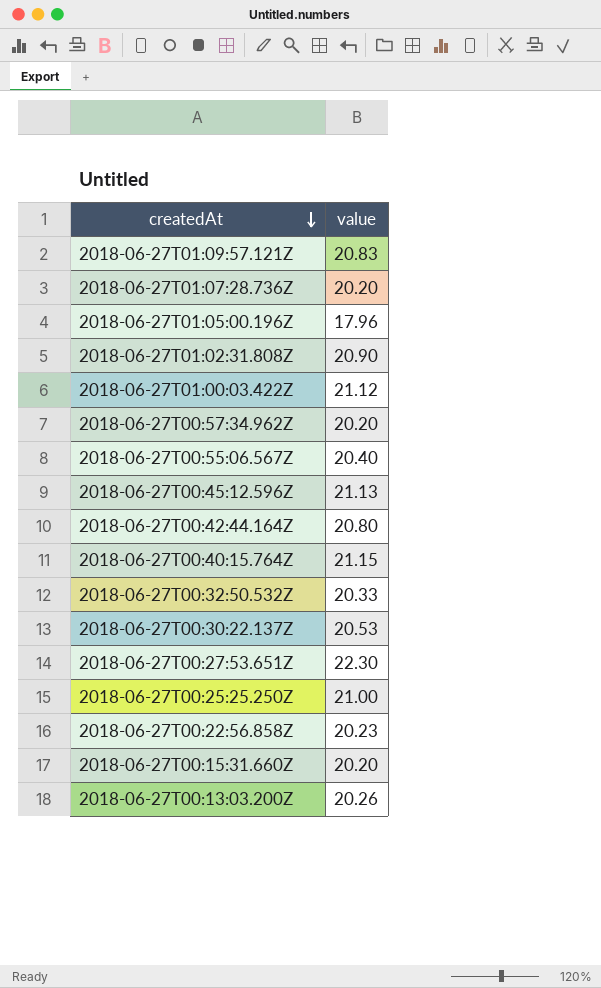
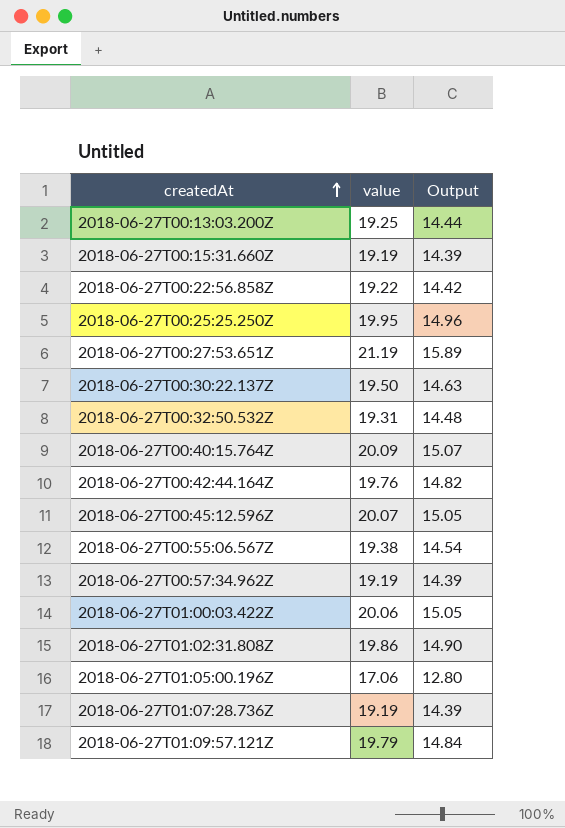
row order: createdAt descending -> createdAt ascending
column Output | formula: none -> [value] * 0.75
2018-06-27T00:13:03.200Z | value: 20.26 -> 19.25
2018-06-27T00:15:31.660Z | value: 20.20 -> 19.19
2018-06-27T00:22:56.858Z | value: 20.23 -> 19.22
2018-06-27T00:25:25.250Z | value: 21.00 -> 19.95
2018-06-27T00:27:53.651Z | value: 22.30 -> 21.19
2018-06-27T00:30:22.137Z | value: 20.53 -> 19.50
2018-06-27T00:32:50.532Z | value: 20.33 -> 19.31
2018-06-27T00:40:15.764Z | value: 21.15 -> 20.09
2018-06-27T00:42:44.164Z | value: 20.80 -> 19.76
2018-06-27T00:45:12.596Z | value: 21.13 -> 20.07
2018-06-27T00:55:06.567Z | value: 20.40 -> 19.38
2018-06-27T00:57:34.962Z | value: 20.20 -> 19.19
2018-06-27T01:00:03.422Z | value: 21.12 -> 20.06
2018-06-27T01:02:31.808Z | value: 20.90 -> 19.86
2018-06-27T01:05:00.196Z | value: 17.96 -> 17.06
2018-06-27T01:07:28.736Z | value: 20.20 -> 19.19
2018-06-27T01:09:57.121Z | value: 20.83 -> 19.79

